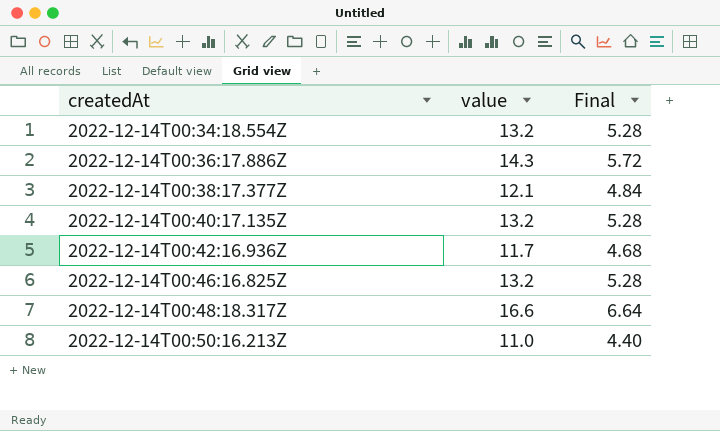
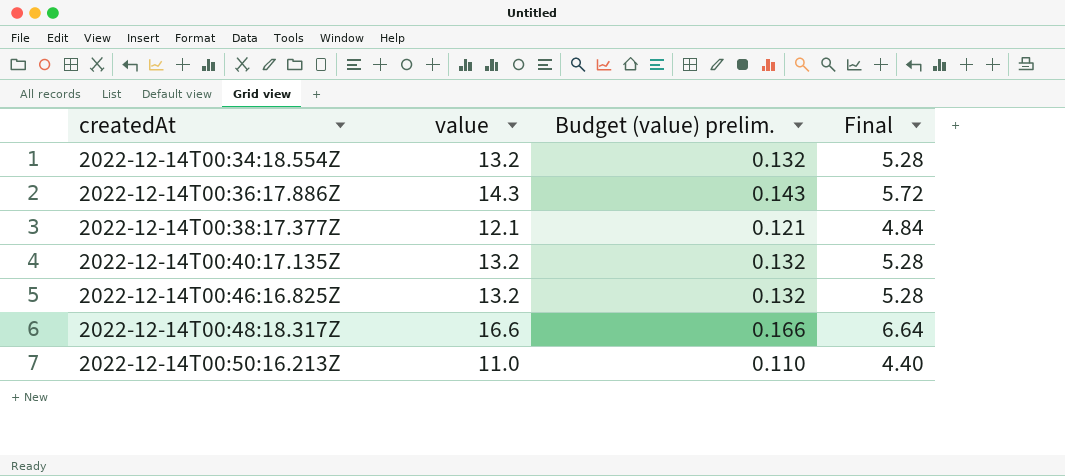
column Budget (value) prelim. | formula: none -> [value] * 0.01
row 2022-12-14T00:42:16.936Z: 11.7 | 4.68 -> none

